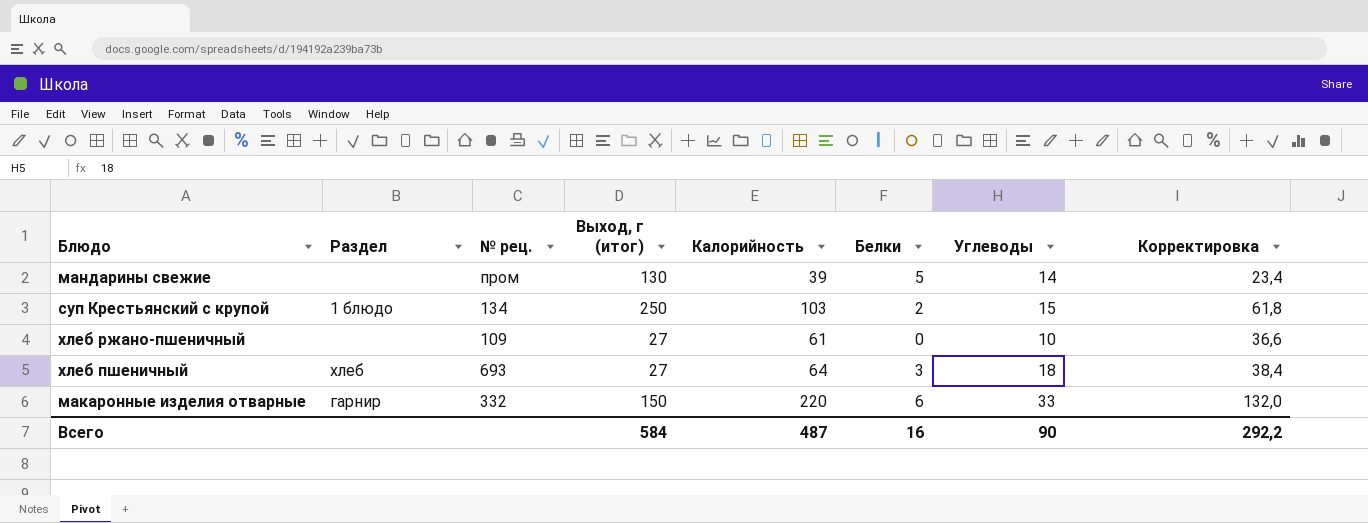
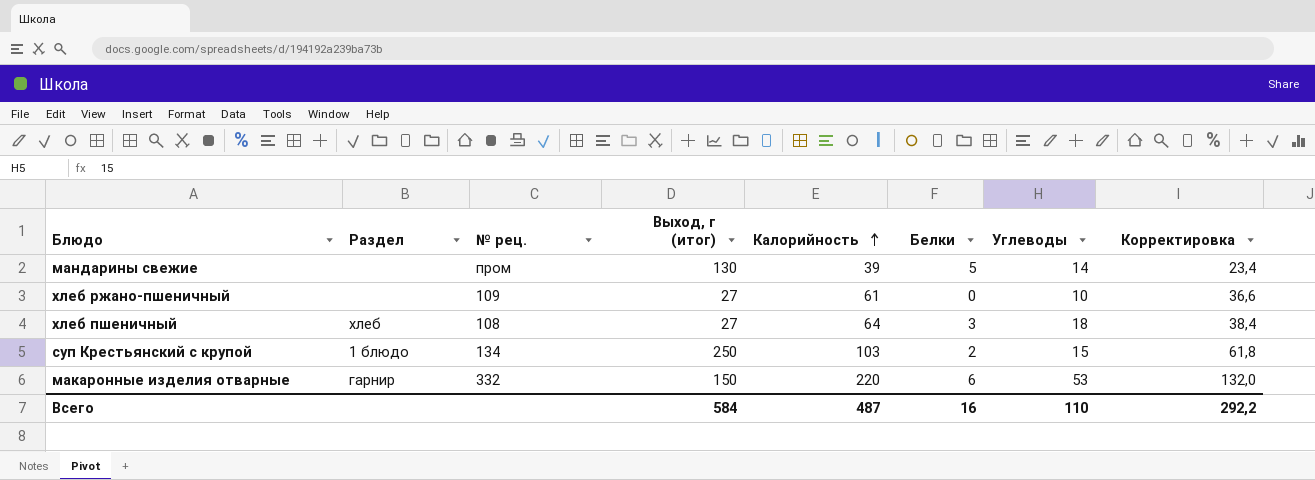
row order: none -> Калорийность ascending
хлеб пшеничный | № рец.: 693 -> 108
макаронные изделия отварные | Углеводы: 33 -> 53
Всего | Углеводы: 90 -> 110

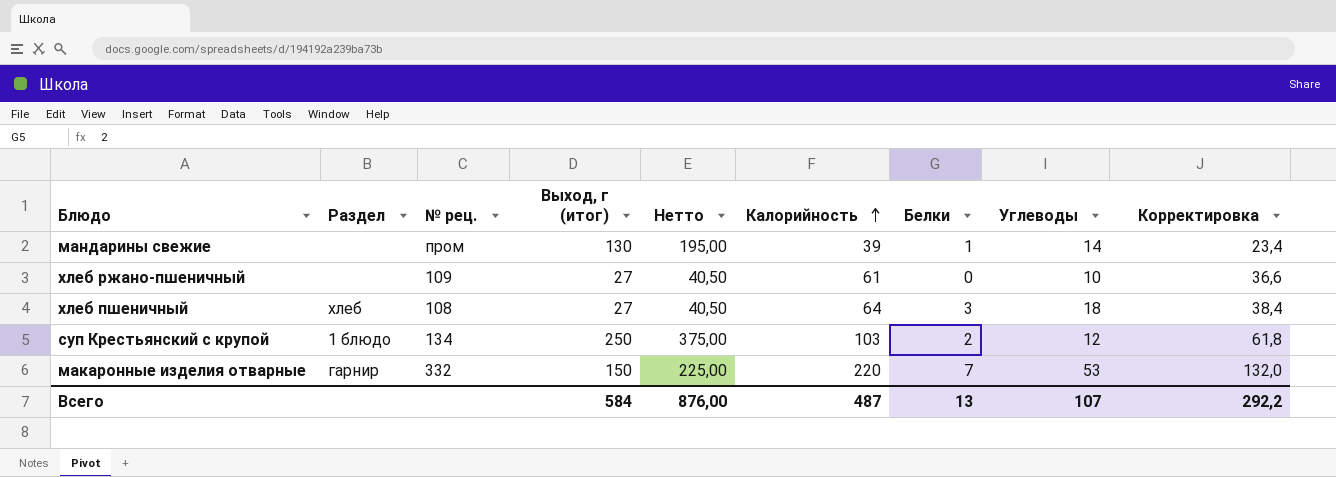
column Нетто | formula: none -> [Выход, г (итог)] * 1,5
мандарины свежие | Белки: 5 -> 1
суп Крестьянский с крупой | Углеводы: 15 -> 12
макаронные изделия отварные | Белки: 6 -> 7
Всего | Белки: 16 -> 13
Всего | Углеводы: 110 -> 107

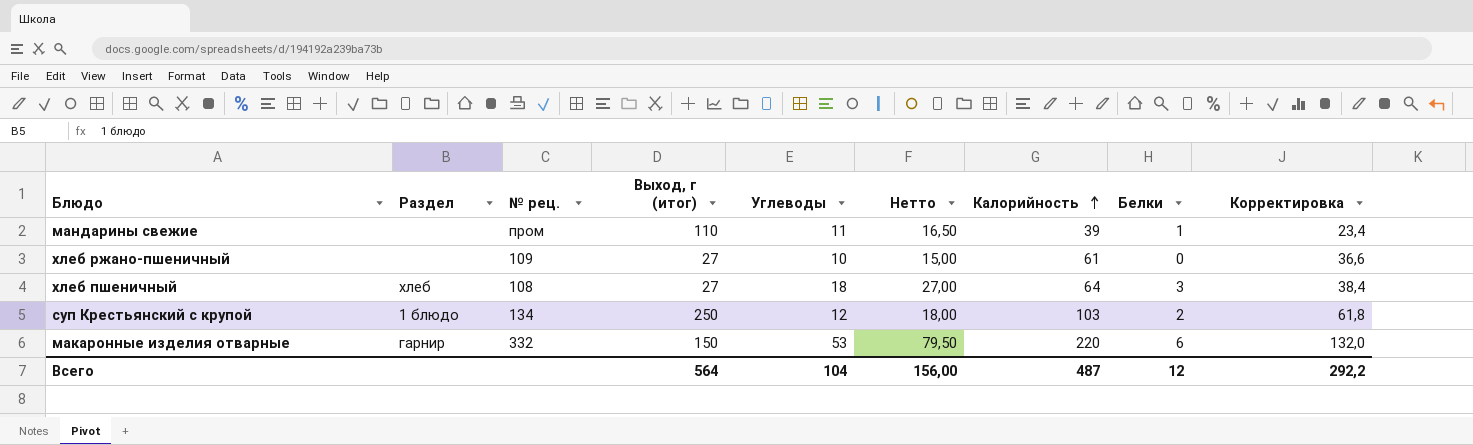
column Углеводы | position: 8 -> 5
column Нетто | formula: [Выход, г (итог)] * 1,5 -> [Углеводы] * 1,5
мандарины свежие | Выход, г (итог): 130 -> 110
мандарины свежие | Углеводы: 14 -> 11
макаронные изделия отварные | Белки: 7 -> 6
Всего | Выход, г (итог): 584 -> 564
Всего | Углеводы: 107 -> 104
Всего | Нетто: 876,00 -> 156,00
Всего | Белки: 13 -> 12

